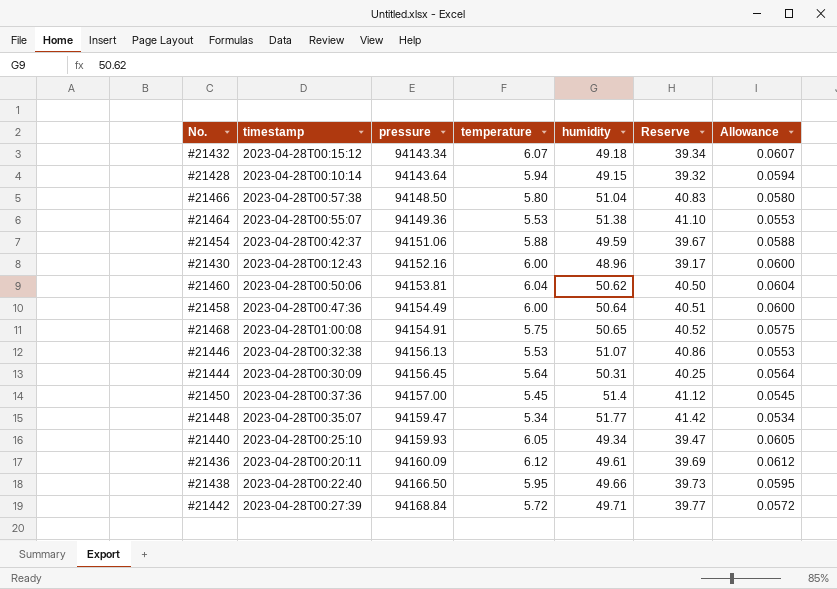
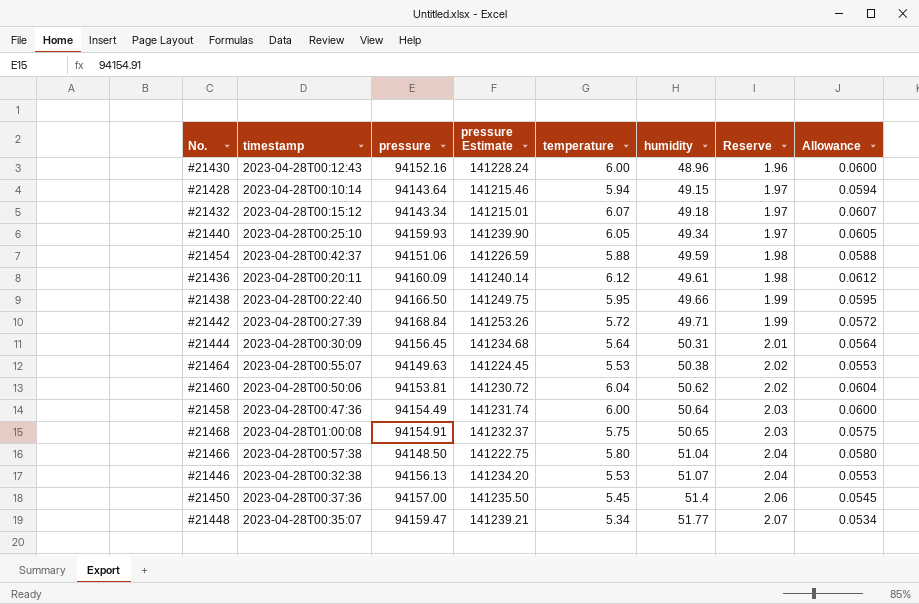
row order: pressure ascending -> humidity ascending
column pressure Estimate | formula: none -> [pressure] * 1.5
column Reserve | formula: [humidity] * 0.8 -> [humidity] * 0.04
#21464 | pressure: 94149.36 -> 94149.63
#21464 | humidity: 51.38 -> 50.38

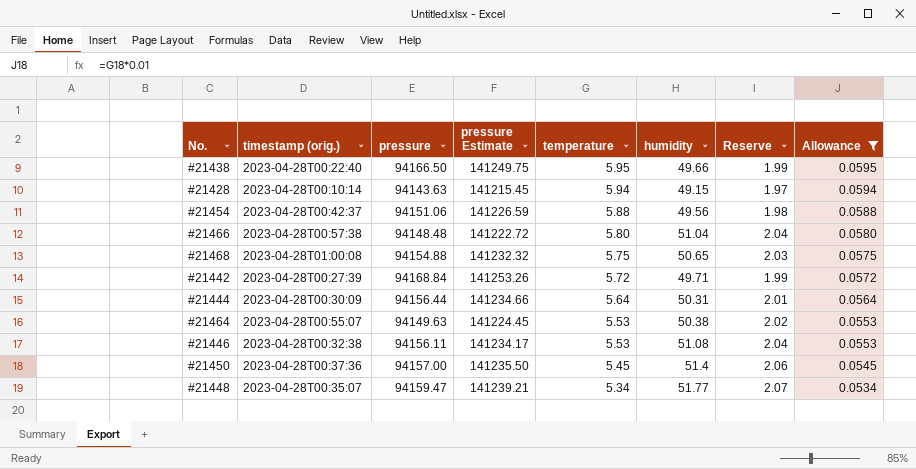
filter: none -> Allowance <= 0.0595
row order: humidity ascending -> temperature descending
column name: timestamp -> timestamp (orig.)
#21428 | pressure: 94143.64 -> 94143.63
#21428 | pressure Estimate: 141215.46 -> 141215.45
#21454 | humidity: 49.59 -> 49.56
#21466 | pressure: 94148.50 -> 94148.48
#21466 | pressure Estimate: 141222.75 -> 141222.72
#21468 | pressure: 94154.91 -> 94154.88
#21468 | pressure Estimate: 141232.37 -> 141232.32
#21444 | pressure: 94156.45 -> 94156.44
#21444 | pressure Estimate: 141234.68 -> 141234.66
#21446 | pressure: 94156.13 -> 94156.11
#21446 | pressure Estimate: 141234.20 -> 141234.17
#21446 | humidity: 51.07 -> 51.08

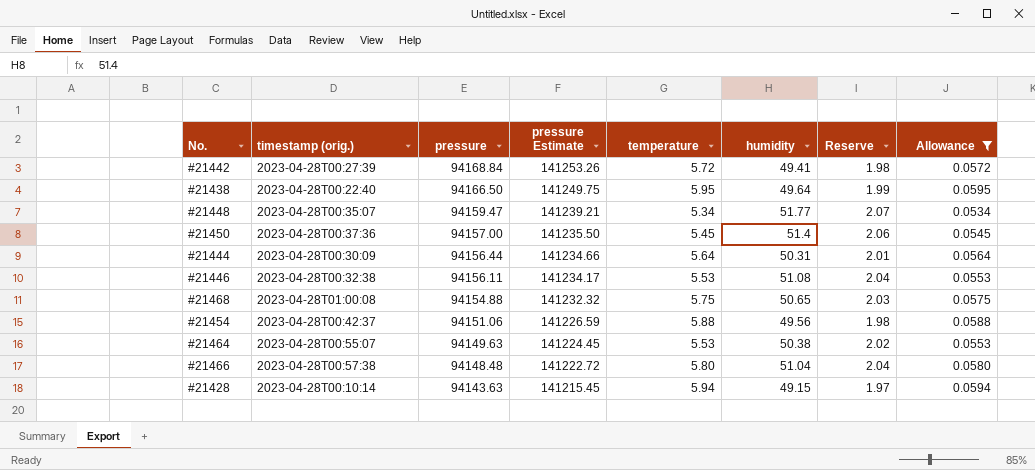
row order: temperature descending -> pressure descending
#21442 | humidity: 49.71 -> 49.41
#21442 | Reserve: 1.99 -> 1.98
#21438 | humidity: 49.66 -> 49.64

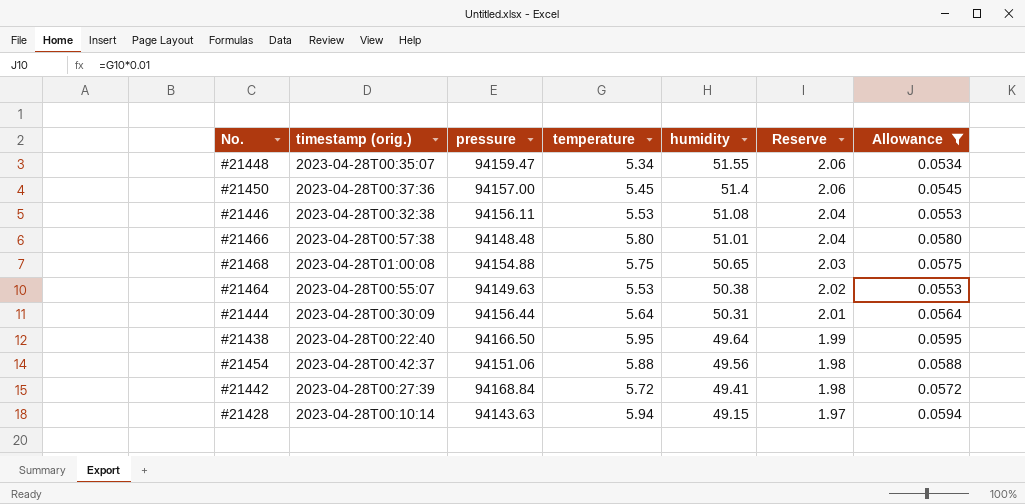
row order: pressure descending -> humidity descending
column pressure Estimate | formula: [pressure] * 1.5 -> none
#21448 | humidity: 51.77 -> 51.55
#21448 | Reserve: 2.07 -> 2.06
#21466 | humidity: 51.04 -> 51.01

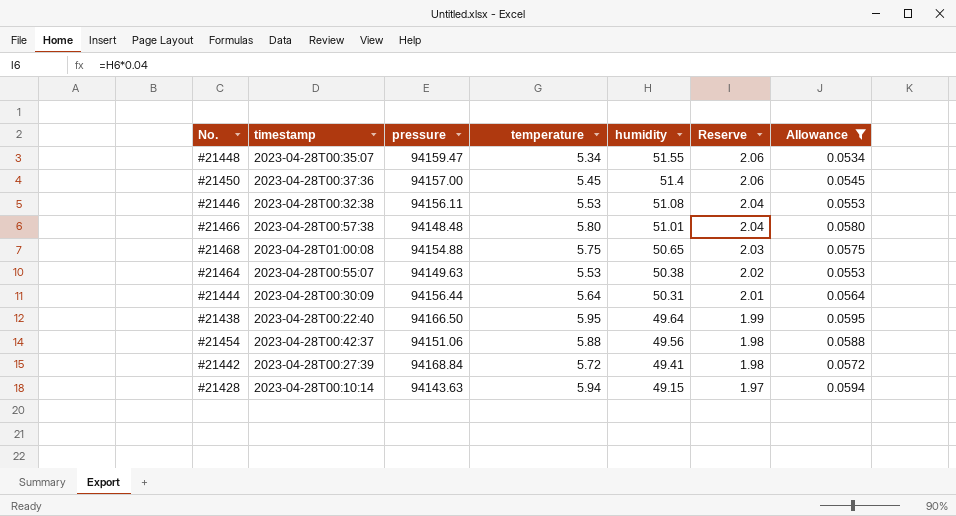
column name: timestamp (orig.) -> timestamp

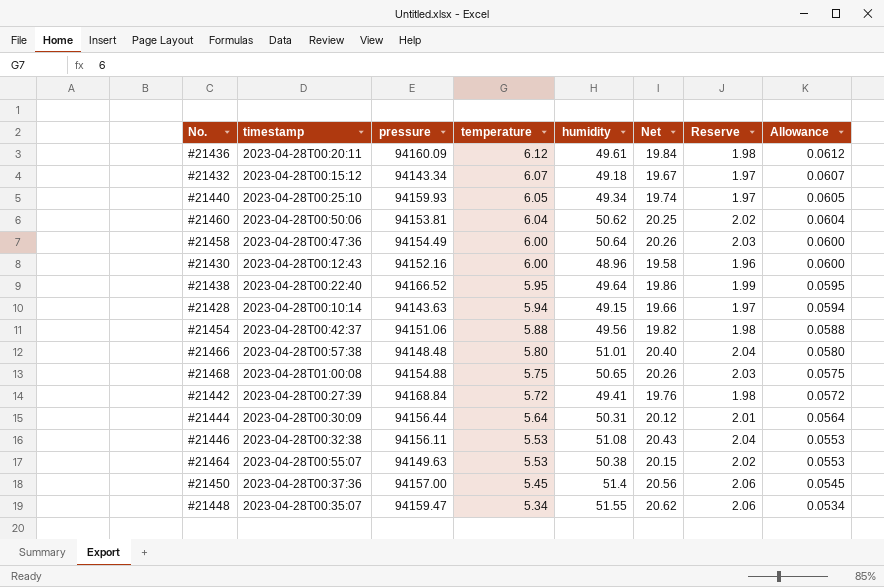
filter: Allowance <= 0.0595 -> none
row order: humidity descending -> temperature descending
column Net | formula: none -> [humidity] * 0.4
#21438 | pressure: 94166.50 -> 94166.52

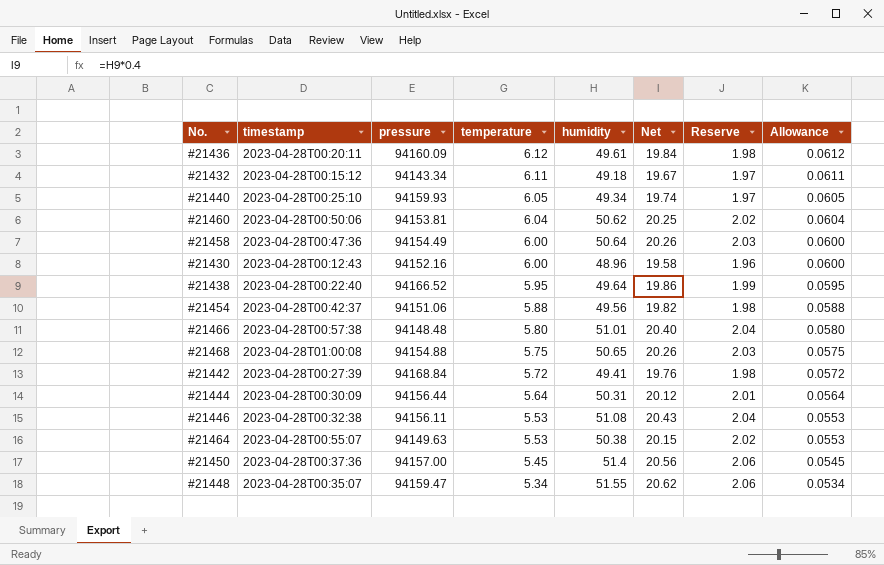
row #21428: 2023-04-28T00:10:14 | 94143.63 | 5.94 | 49.15 | 19.66 | 1.97 | 0.0594 -> none
#21432 | temperature: 6.07 -> 6.11
#21432 | Allowance: 0.0607 -> 0.0611

